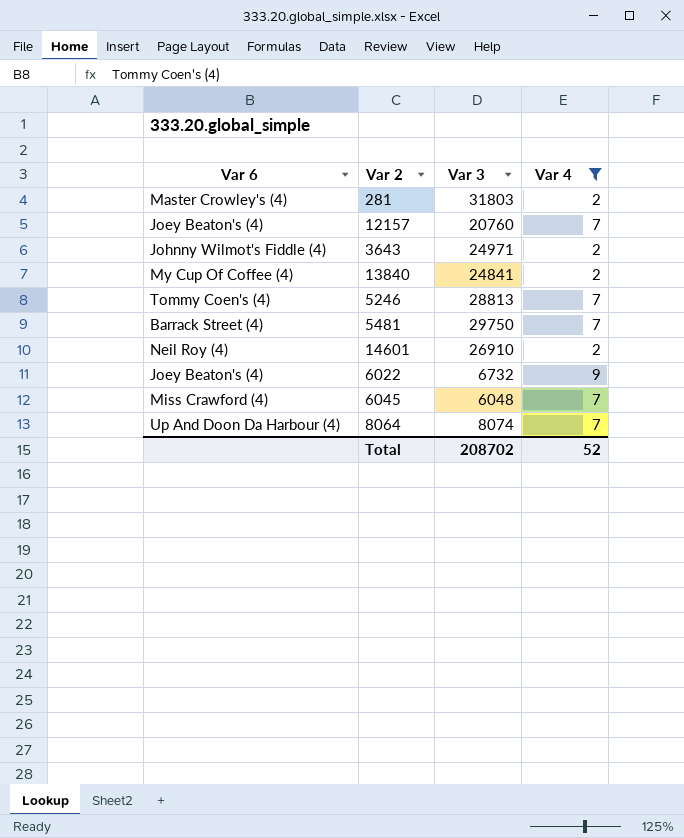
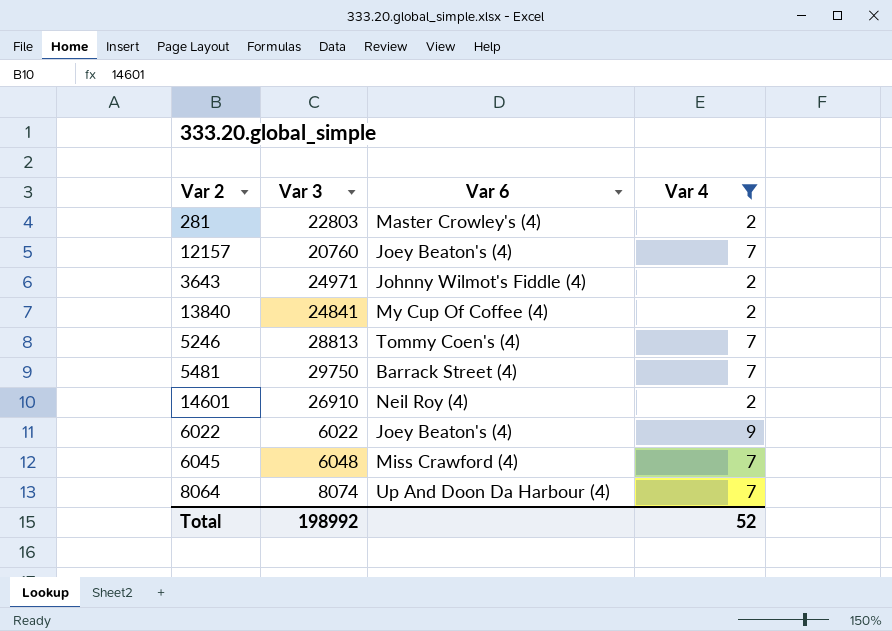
column Var 6 | position: 1 -> 3
281 | Var 3: 31803 -> 22803
6022 | Var 3: 6732 -> 6022
Total | Var 3: 208702 -> 198992

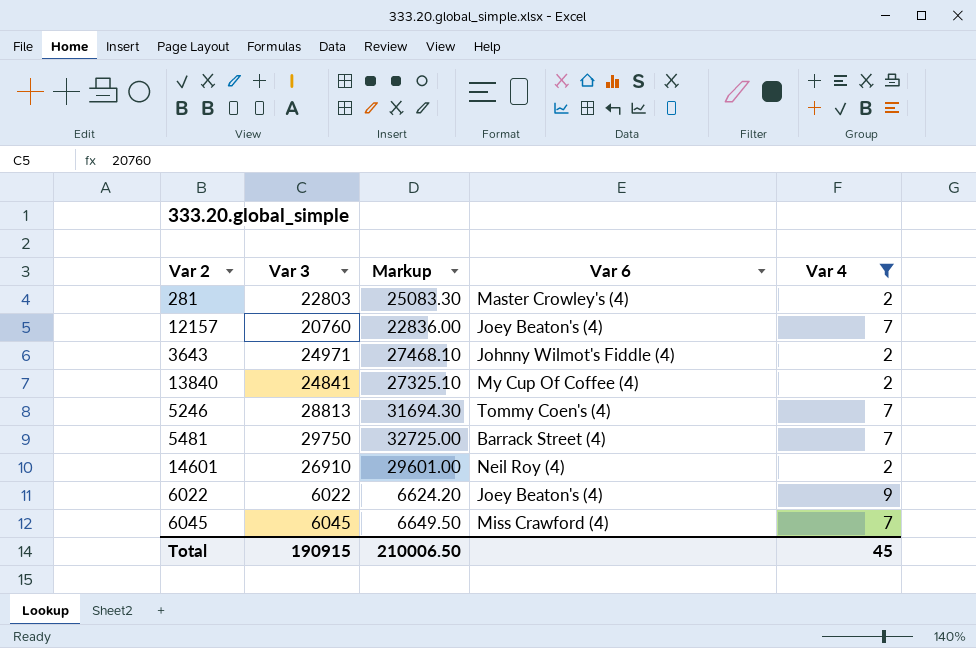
column Markup | formula: none -> [Var 3] * 1.1
row 8064: 8074 | Up And Doon Da Harbour (4) | 7 -> none
6045 | Var 3: 6048 -> 6045
Total | Var 3: 198992 -> 190915
Total | Var 4: 52 -> 45

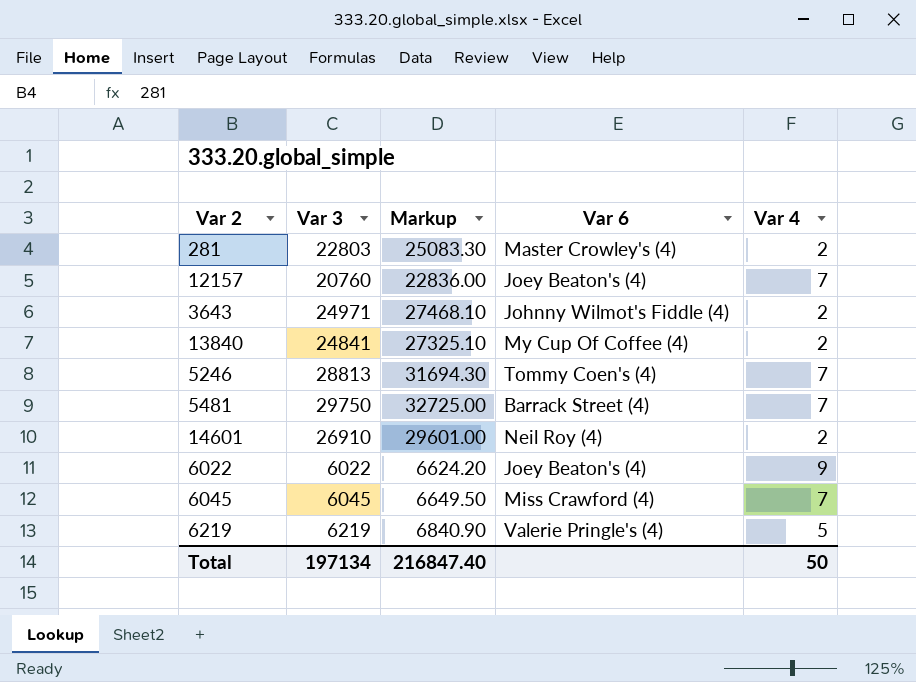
filter: Var 4 != 5 -> none
Total | Var 3: 190915 -> 197134
Total | Markup: 210006.50 -> 216847.40
Total | Var 4: 45 -> 50

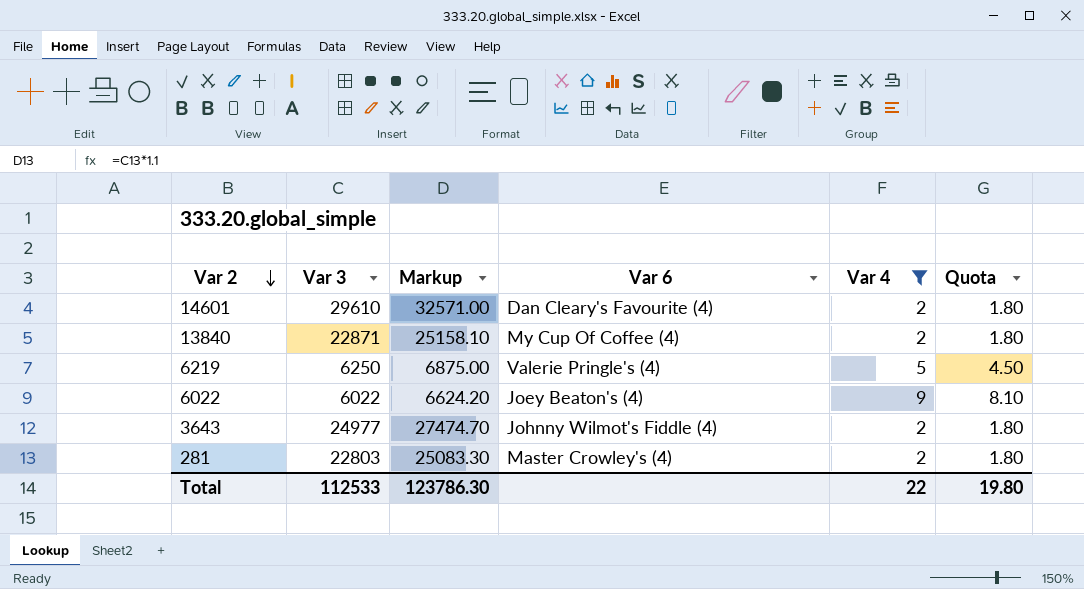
filter: none -> Var 4 != 7
row order: none -> Var 2 descending
column Quota | formula: none -> [Var 4] * 0.9
14601 | Var 3: 26910 -> 29610
14601 | Markup: 29601.00 -> 32571.00
14601 | Var 6: Neil Roy (4) -> Dan Cleary's Favourite (4)
13840 | Var 3: 24841 -> 22871
13840 | Markup: 27325.10 -> 25158.10
6219 | Var 3: 6219 -> 6250
6219 | Markup: 6840.90 -> 6875.00
3643 | Var 3: 24971 -> 24977
3643 | Markup: 27468.10 -> 27474.70
Total | Var 3: 197134 -> 112533
Total | Markup: 216847.40 -> 123786.30
Total | Var 4: 50 -> 22

